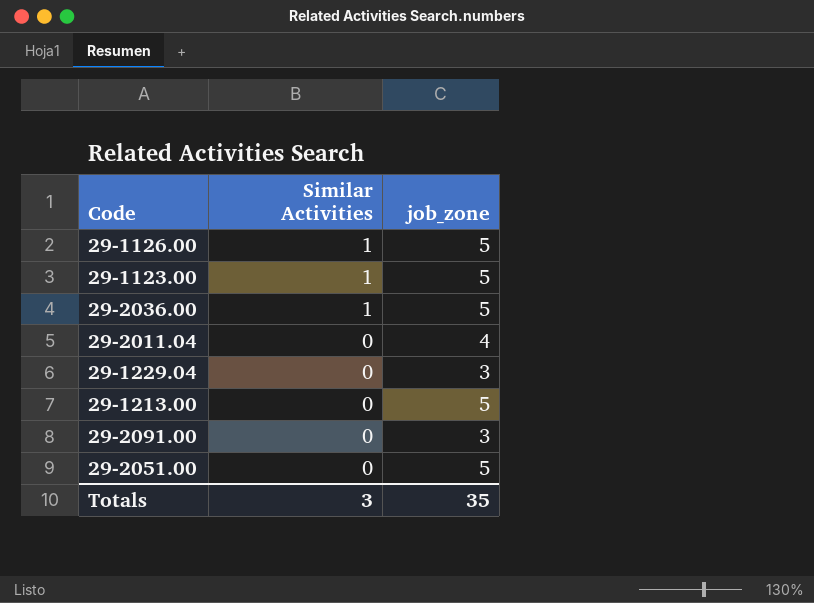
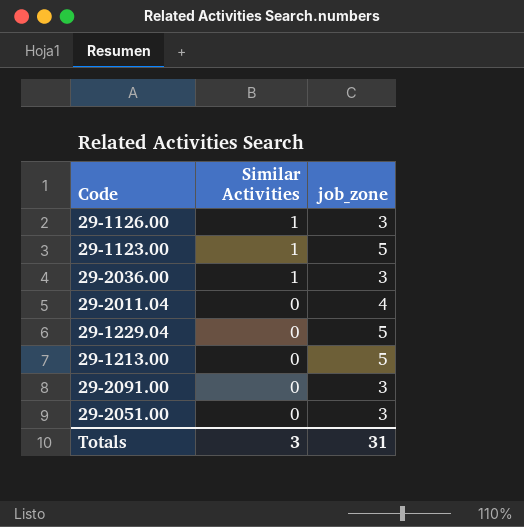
29-1126.00 | job_zone: 5 -> 3
29-2036.00 | job_zone: 5 -> 3
29-1229.04 | job_zone: 3 -> 5
29-2051.00 | job_zone: 5 -> 3
Totals | job_zone: 35 -> 31

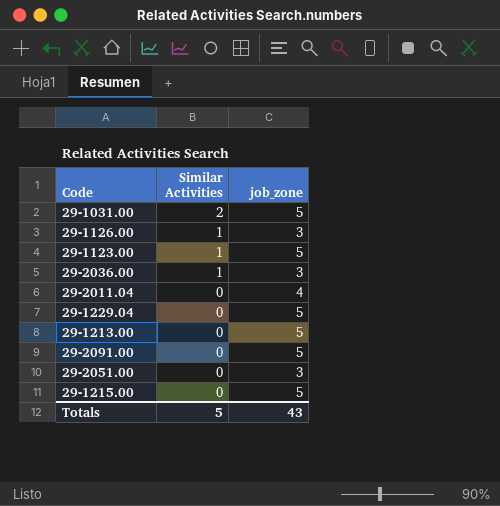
row 29-1031.00: none -> 2 | 5
29-2091.00 | job_zone: 3 -> 5
row 29-1215.00: none -> 0 | 5
Totals | Similar Activities: 3 -> 5
Totals | job_zone: 31 -> 43

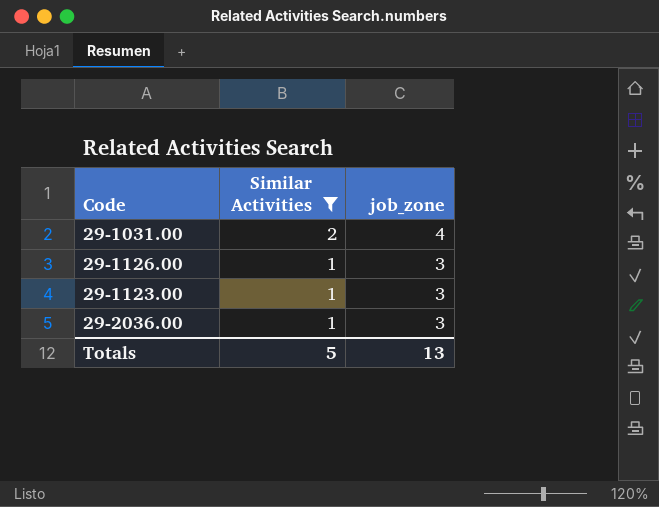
filter: none -> Similar Activities != 0
29-1031.00 | job_zone: 5 -> 4
29-1123.00 | job_zone: 5 -> 3
Totals | job_zone: 43 -> 13

